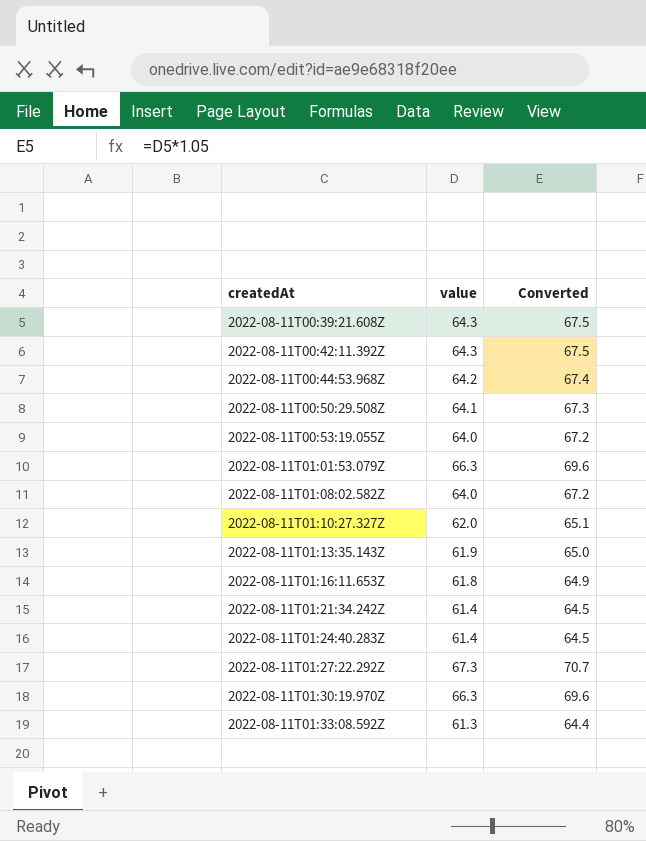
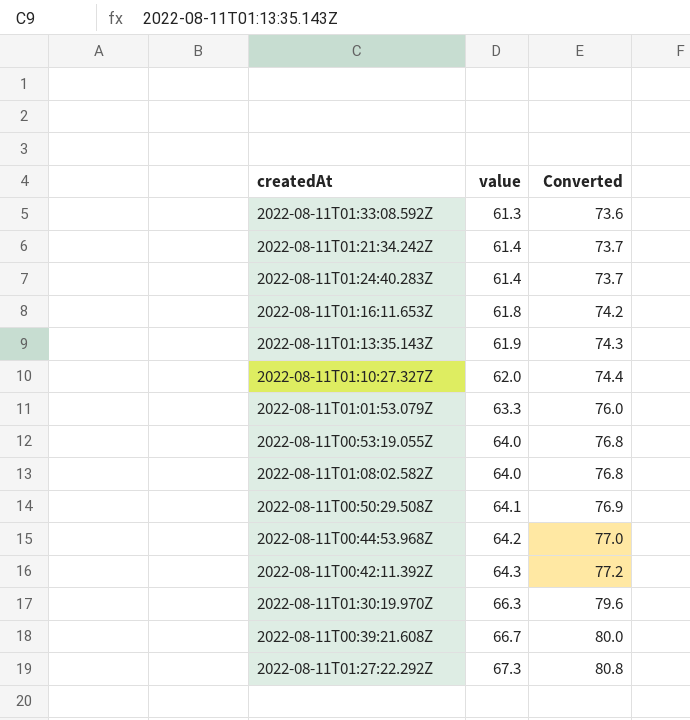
row order: createdAt ascending -> value ascending
column Converted | formula: [value] * 1.05 -> [value] * 1.2
2022-08-11T01:01:53.079Z | value: 66.3 -> 63.3
2022-08-11T00:39:21.608Z | value: 64.3 -> 66.7

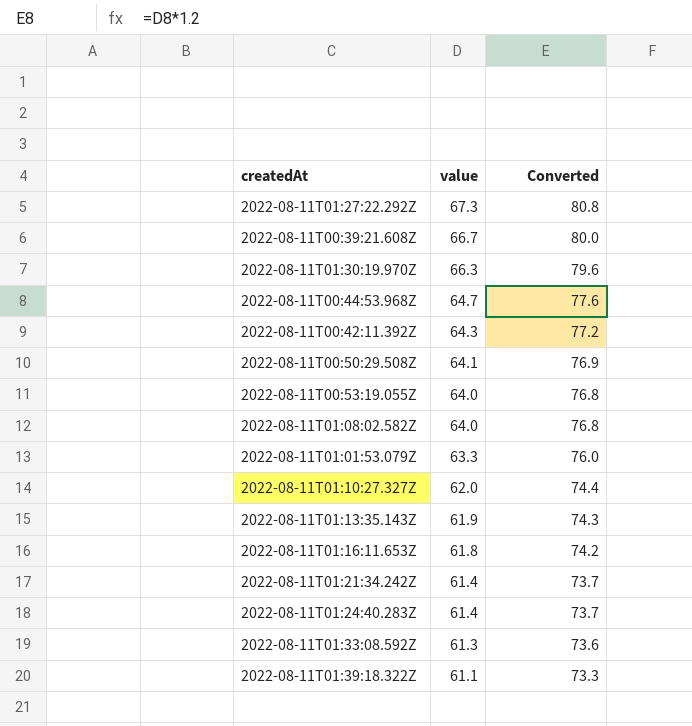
row order: value ascending -> value descending
2022-08-11T00:44:53.968Z | value: 64.2 -> 64.7
2022-08-11T00:44:53.968Z | Converted: 77.0 -> 77.6
row 2022-08-11T01:39:18.322Z: none -> 61.1 | 73.3

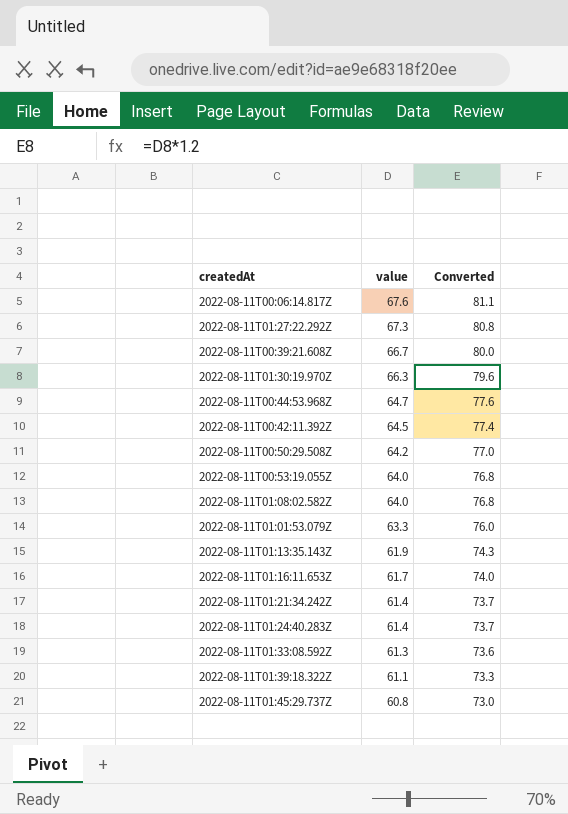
row 2022-08-11T01:10:27.327Z: 62.0 | 74.4 -> none
row 2022-08-11T00:06:14.817Z: none -> 67.6 | 81.1
2022-08-11T00:42:11.392Z | value: 64.3 -> 64.5
2022-08-11T00:42:11.392Z | Converted: 77.2 -> 77.4
2022-08-11T00:50:29.508Z | value: 64.1 -> 64.2
2022-08-11T00:50:29.508Z | Converted: 76.9 -> 77.0
2022-08-11T01:16:11.653Z | value: 61.8 -> 61.7
2022-08-11T01:16:11.653Z | Converted: 74.2 -> 74.0
row 2022-08-11T01:45:29.737Z: none -> 60.8 | 73.0

